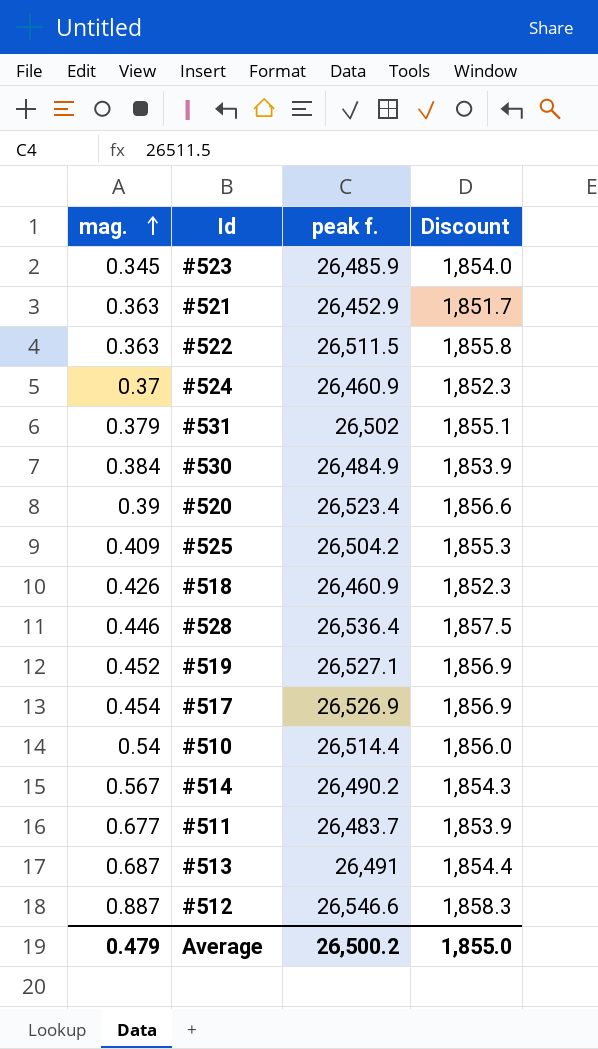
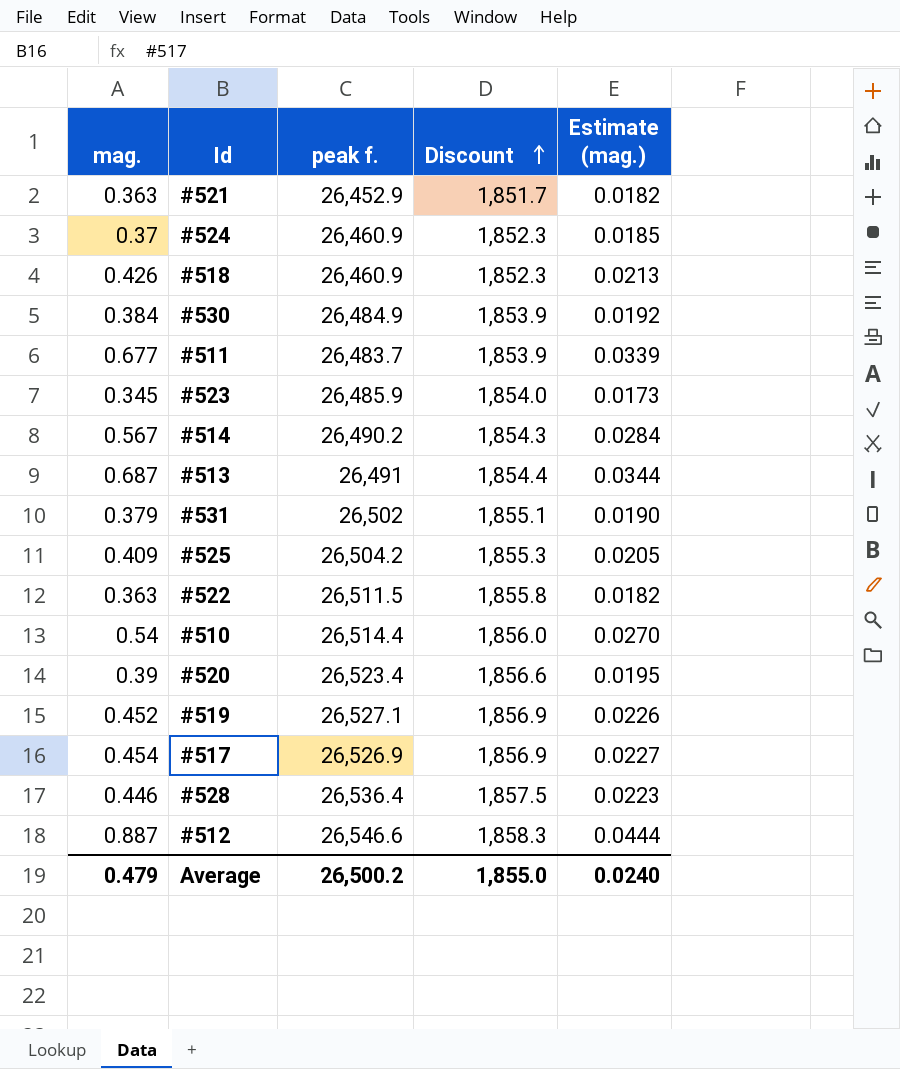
row order: mag. ascending -> Discount ascending
column Estimate (mag.) | formula: none -> [mag.] * 0.05

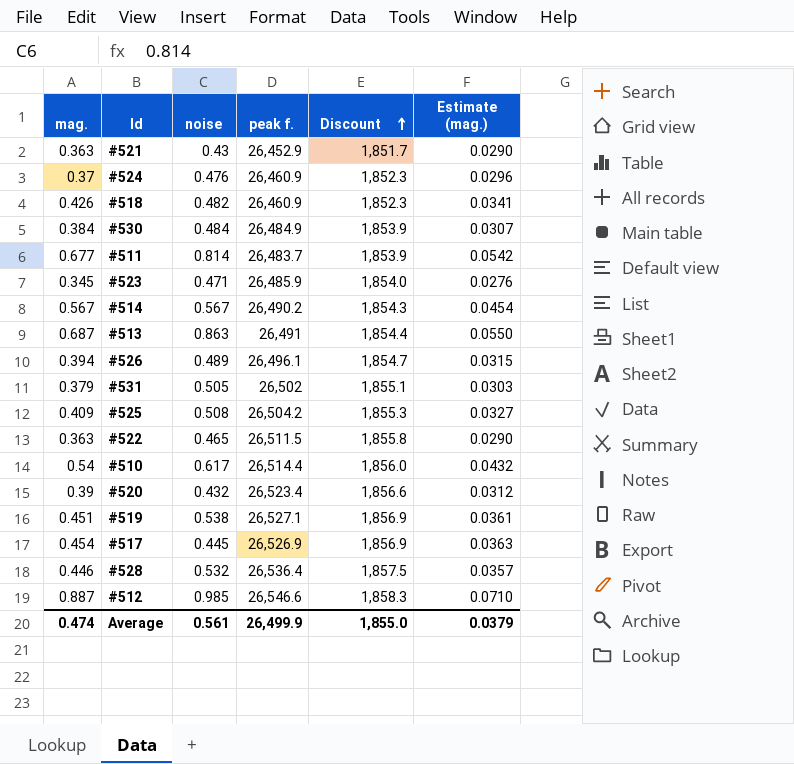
column noise | position: none -> 3
column Estimate (mag.) | formula: [mag.] * 0.05 -> [mag.] * 0.08
row #526: none -> 0.394 | 0.489 | 26,496.1 | 1,854.7 | 0.0315
#519 | mag.: 0.452 -> 0.451
Average | mag.: 0.479 -> 0.474
Average | peak f.: 26,500.2 -> 26,499.9
Average | Estimate (mag.): 0.0240 -> 0.0379

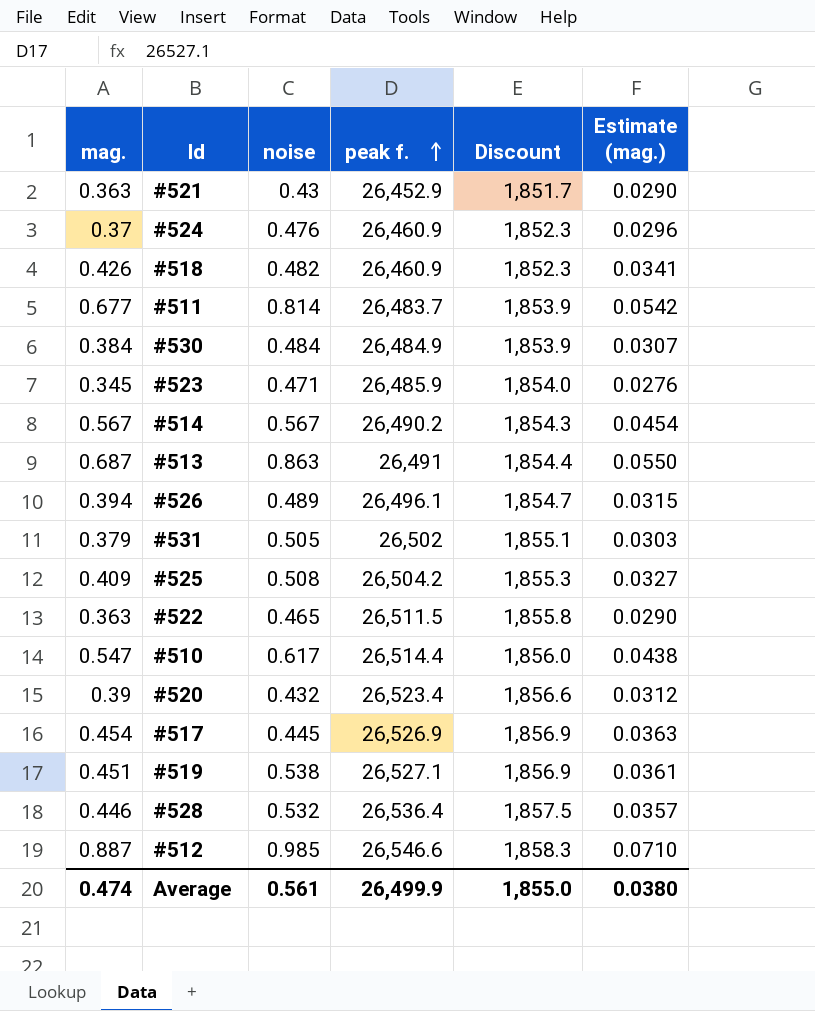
row order: Discount ascending -> peak f. ascending
#510 | mag.: 0.54 -> 0.547
#510 | Estimate (mag.): 0.0432 -> 0.0438
Average | Estimate (mag.): 0.0379 -> 0.0380

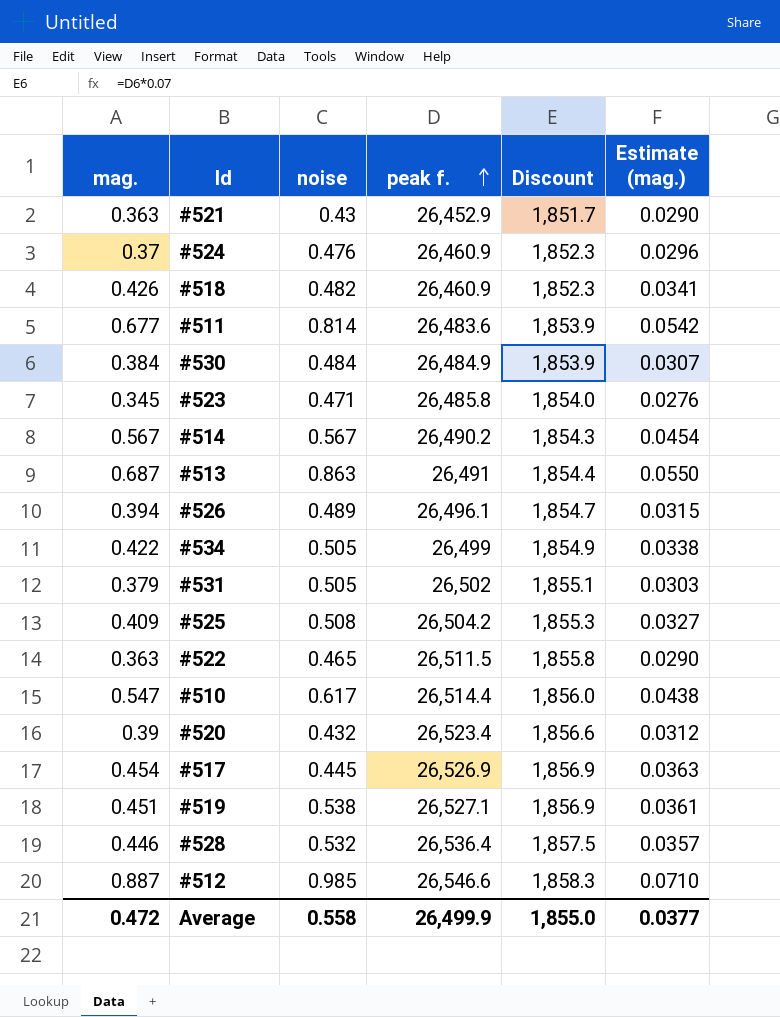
#511 | peak f.: 26,483.7 -> 26,483.6
#523 | peak f.: 26,485.9 -> 26,485.8
row #534: none -> 0.422 | 0.505 | 26,499 | 1,854.9 | 0.0338
Average | mag.: 0.474 -> 0.472
Average | noise: 0.561 -> 0.558
Average | Estimate (mag.): 0.0380 -> 0.0377

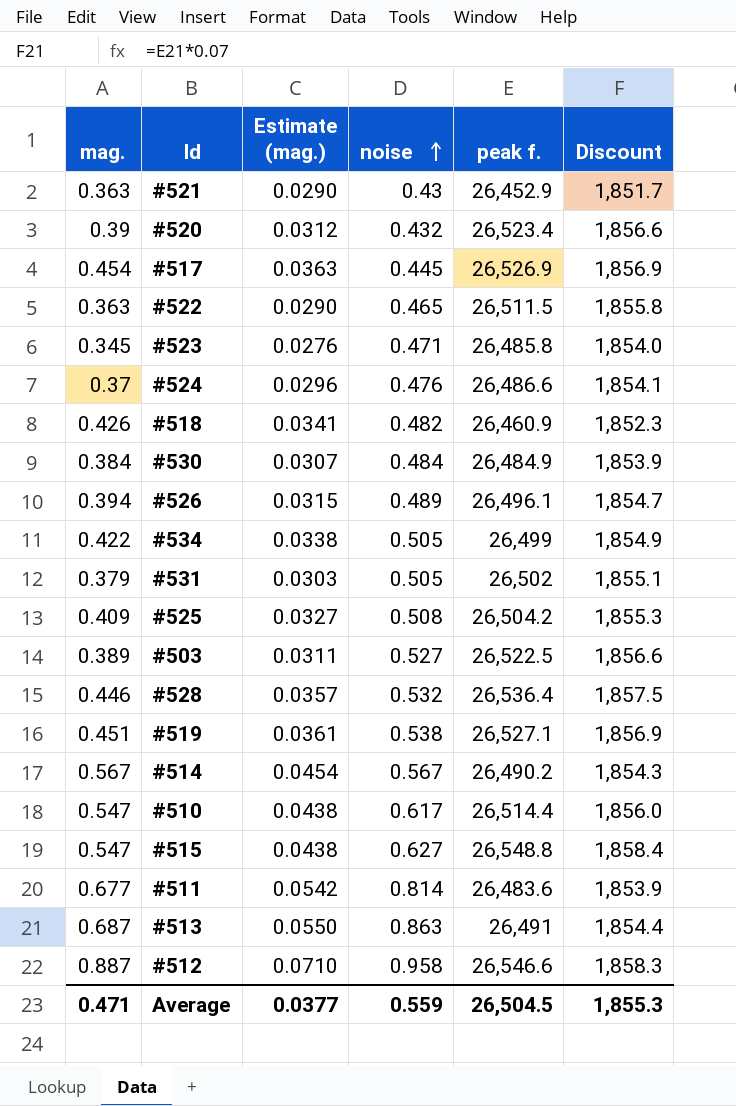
row order: peak f. ascending -> noise ascending
column Estimate (mag.) | position: 6 -> 3
#524 | peak f.: 26,460.9 -> 26,486.6
#524 | Discount: 1,852.3 -> 1,854.1
row #503: none -> 0.389 | 0.0311 | 0.527 | 26,522.5 | 1,856.6
row #515: none -> 0.547 | 0.0438 | 0.627 | 26,548.8 | 1,858.4
#512 | noise: 0.985 -> 0.958
Average | mag.: 0.472 -> 0.471
Average | noise: 0.558 -> 0.559
Average | peak f.: 26,499.9 -> 26,504.5
Average | Discount: 1,855.0 -> 1,855.3

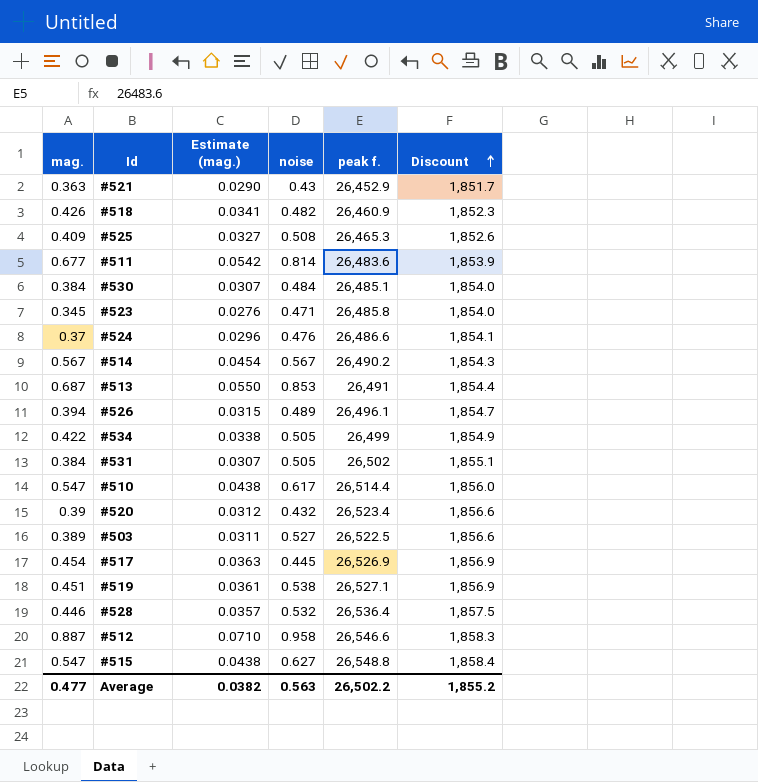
row order: noise ascending -> Discount ascending
row #522: 0.363 | 0.0290 | 0.465 | 26,511.5 | 1,855.8 -> none
#525 | peak f.: 26,504.2 -> 26,465.3
#525 | Discount: 1,855.3 -> 1,852.6
#530 | peak f.: 26,484.9 -> 26,485.1
#530 | Discount: 1,853.9 -> 1,854.0
#513 | noise: 0.863 -> 0.853
#531 | mag.: 0.379 -> 0.384
#531 | Estimate (mag.): 0.0303 -> 0.0307
Average | mag.: 0.471 -> 0.477
Average | Estimate (mag.): 0.0377 -> 0.0382
Average | noise: 0.559 -> 0.563
Average | peak f.: 26,504.5 -> 26,502.2
Average | Discount: 1,855.3 -> 1,855.2

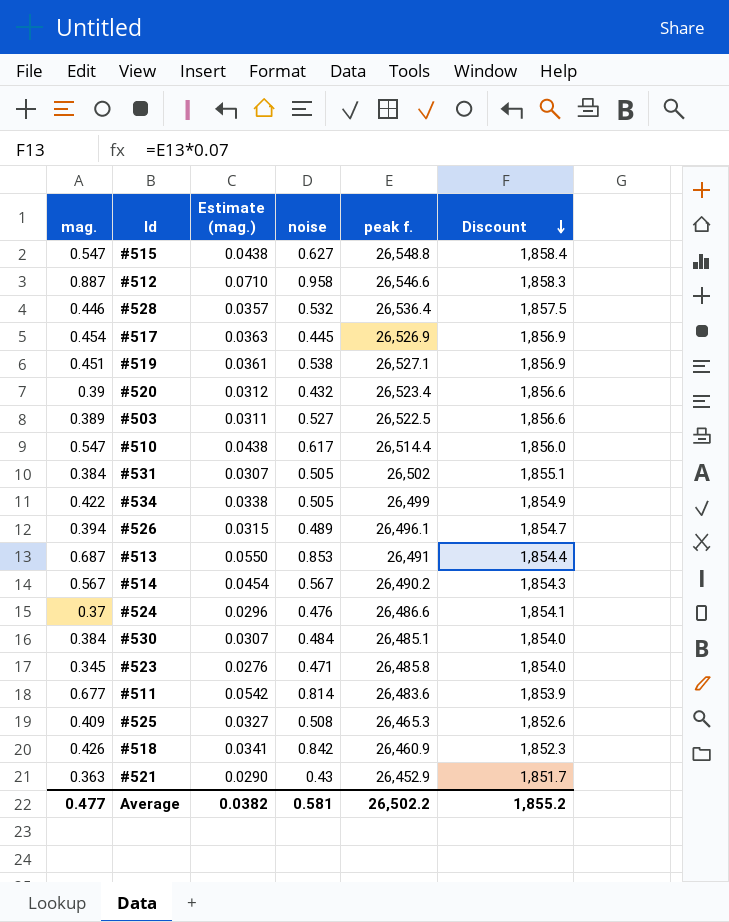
row order: Discount ascending -> Discount descending
#518 | noise: 0.482 -> 0.842
Average | noise: 0.563 -> 0.581

